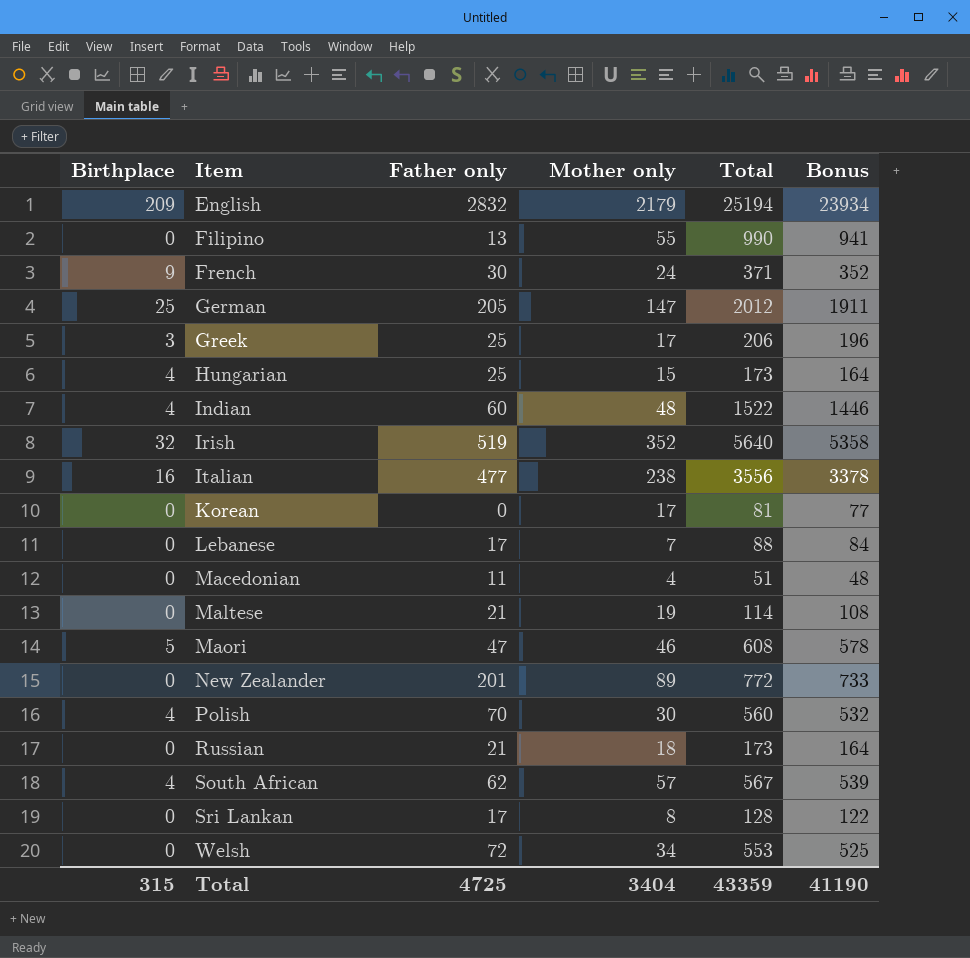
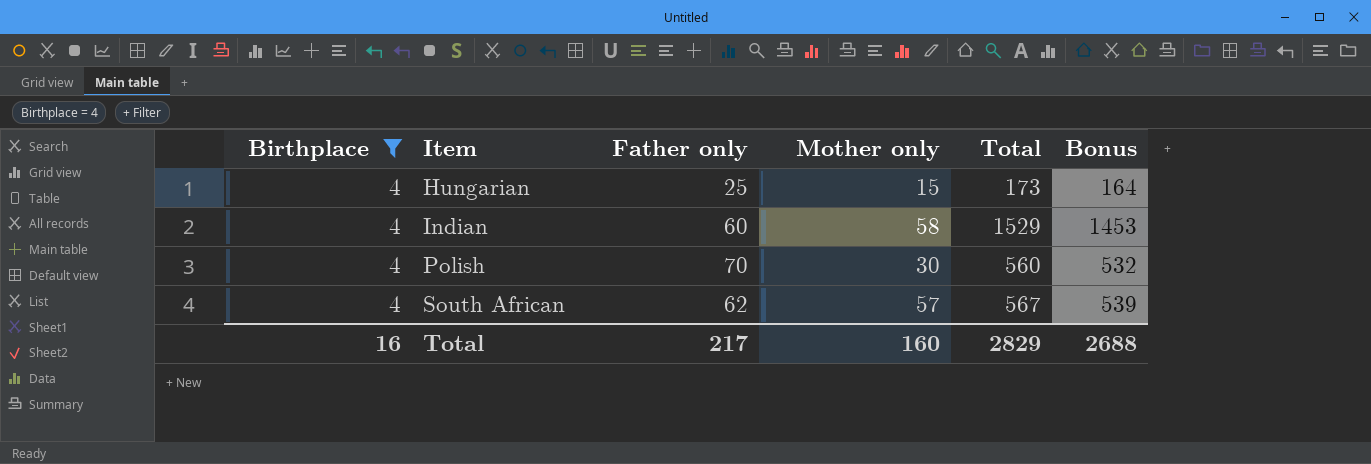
filter: none -> Birthplace = 4
Indian | Mother only: 48 -> 58
Indian | Total: 1522 -> 1529
Indian | Bonus: 1446 -> 1453
Total | Birthplace: 315 -> 16
Total | Father only: 4725 -> 217
Total | Mother only: 3404 -> 160
Total | Total: 43359 -> 2829
Total | Bonus: 41190 -> 2688

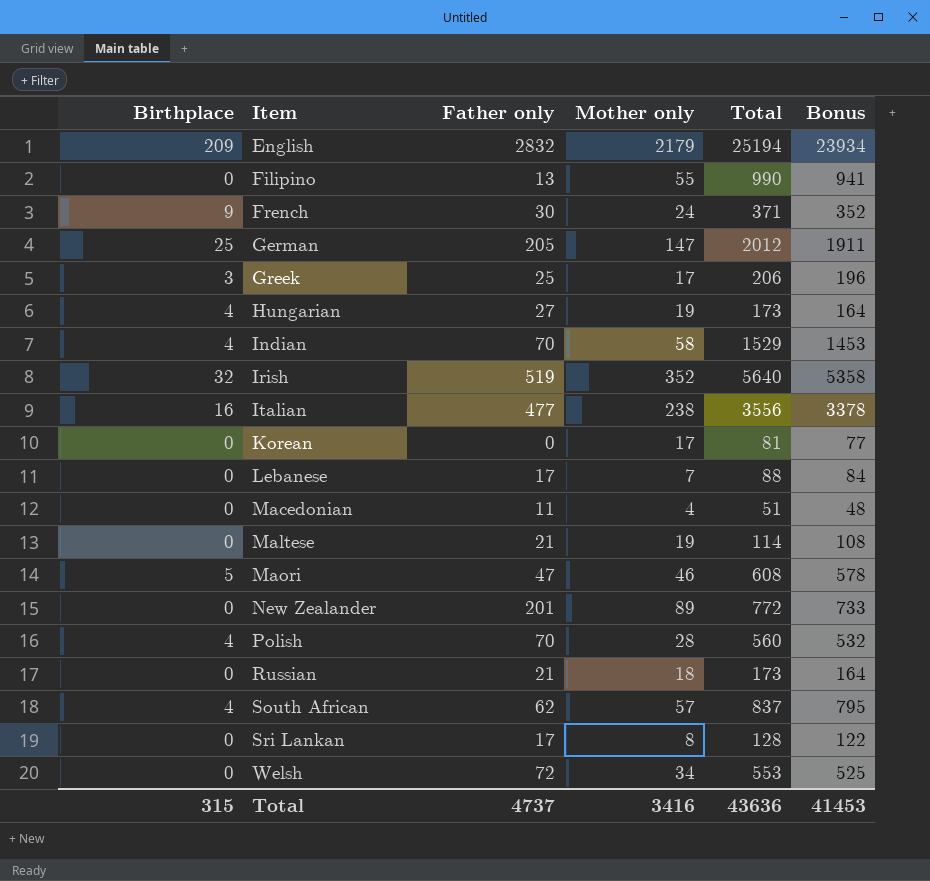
filter: Birthplace = 4 -> none
Hungarian | Father only: 25 -> 27
Hungarian | Mother only: 15 -> 19
Indian | Father only: 60 -> 70
Polish | Mother only: 30 -> 28
South African | Total: 567 -> 837
South African | Bonus: 539 -> 795
Total | Birthplace: 16 -> 315
Total | Father only: 217 -> 4737
Total | Mother only: 160 -> 3416
Total | Total: 2829 -> 43636
Total | Bonus: 2688 -> 41453

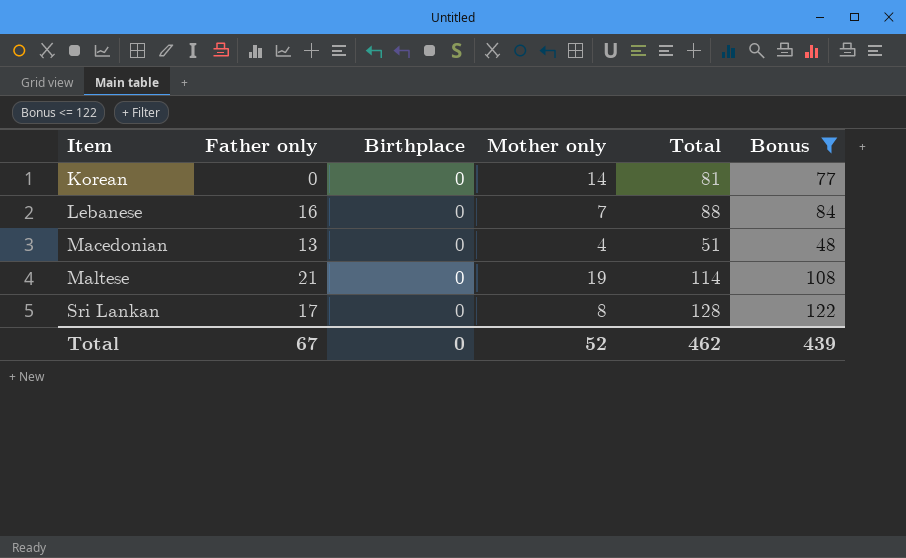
filter: none -> Bonus <= 122
column Birthplace | position: 1 -> 3
Korean | Mother only: 17 -> 14
Lebanese | Father only: 17 -> 16
Macedonian | Father only: 11 -> 13
Total | Father only: 4737 -> 67
Total | Birthplace: 315 -> 0
Total | Mother only: 3416 -> 52
Total | Total: 43636 -> 462
Total | Bonus: 41453 -> 439

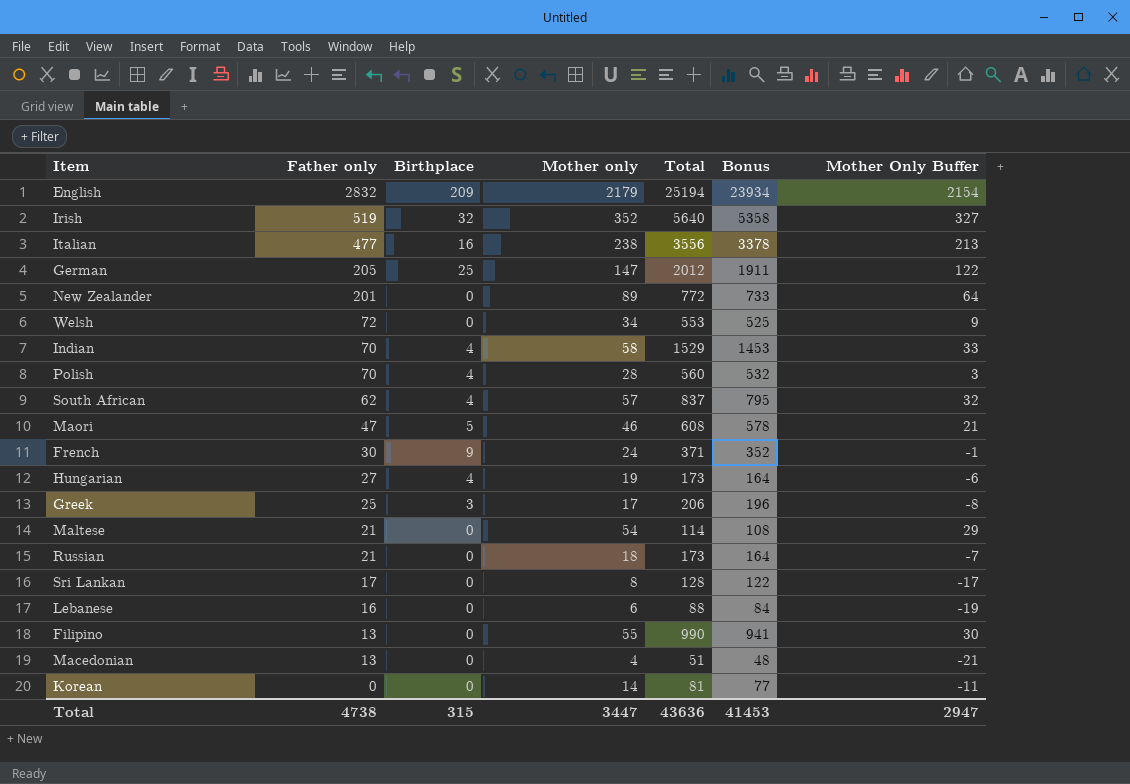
filter: Bonus <= 122 -> none
row order: Item ascending -> Father only descending
column Mother Only Buffer | formula: none -> [Mother only] - 25
Maltese | Mother only: 19 -> 54
Lebanese | Mother only: 7 -> 6
Total | Father only: 67 -> 4738
Total | Birthplace: 0 -> 315
Total | Mother only: 52 -> 3447
Total | Total: 462 -> 43636
Total | Bonus: 439 -> 41453

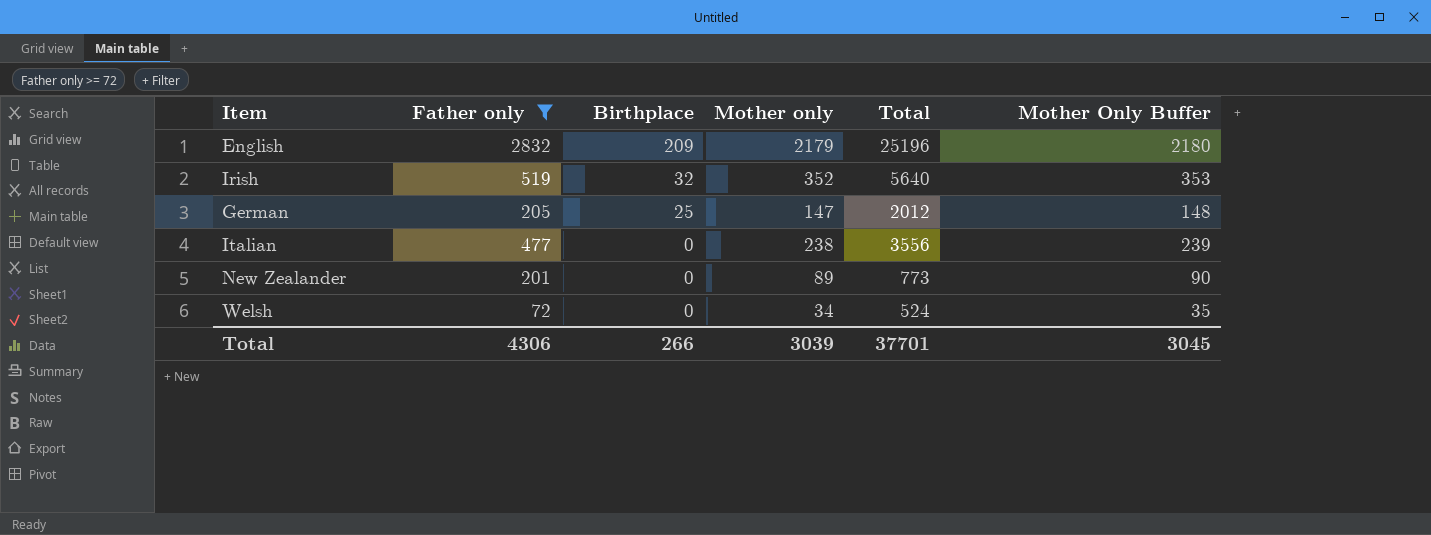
filter: none -> Father only >= 72
row order: Father only descending -> Birthplace descending
column Bonus | formula: [Total] * 0.95 -> none
column Mother Only Buffer | formula: [Mother only] - 25 -> [Mother only] + 1
English | Total: 25194 -> 25196
Italian | Birthplace: 16 -> 0
New Zealander | Total: 772 -> 773
Welsh | Total: 553 -> 524
Total | Father only: 4738 -> 4306
Total | Birthplace: 315 -> 266
Total | Mother only: 3447 -> 3039
Total | Total: 43636 -> 37701
Total | Mother Only Buffer: 2947 -> 3045

